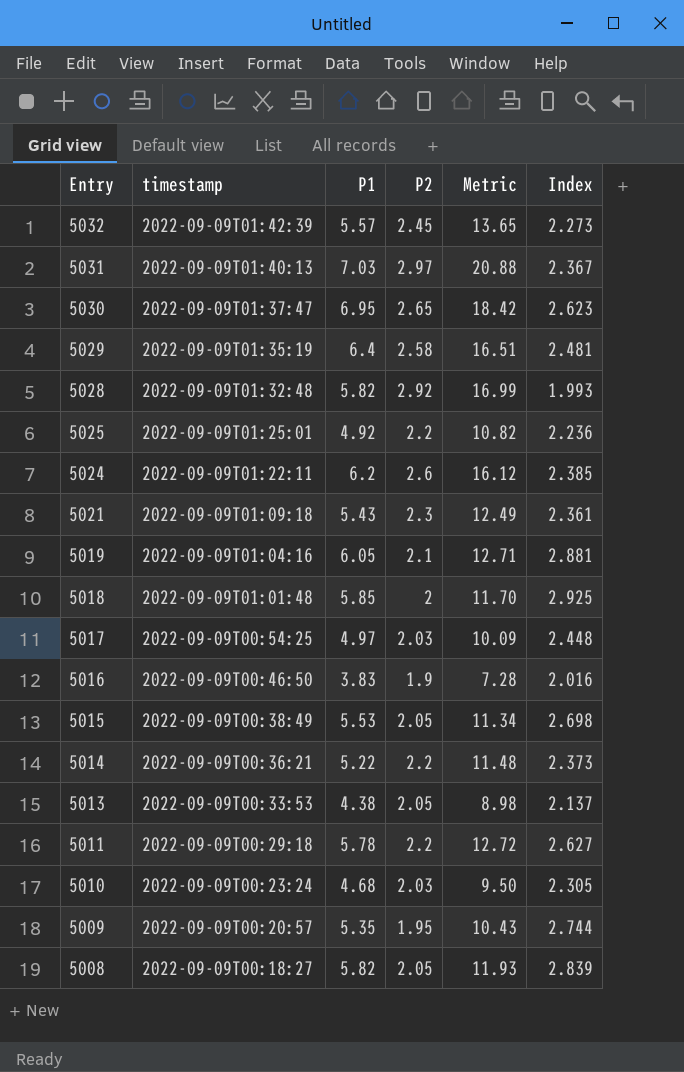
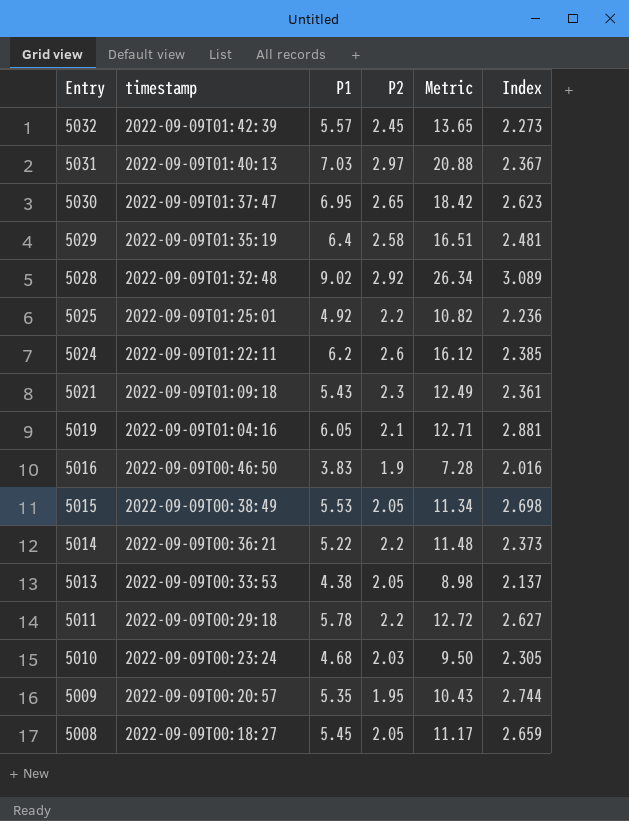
row 5018: 2022-09-09T01:01:48 | 5.85 | 2 | 11.70 | 2.925 -> none
row 5017: 2022-09-09T00:54:25 | 4.97 | 2.03 | 10.09 | 2.448 -> none
5028 | P1: 5.82 -> 9.02
5028 | Metric: 16.99 -> 26.34
5028 | Index: 1.993 -> 3.089
5008 | P1: 5.82 -> 5.45
5008 | Metric: 11.93 -> 11.17
5008 | Index: 2.839 -> 2.659

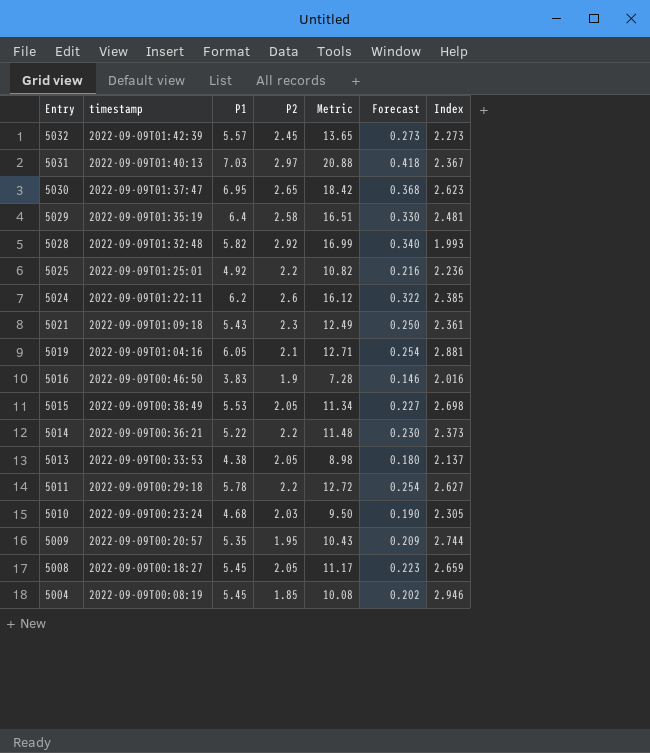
column Forecast | formula: none -> [Metric] * 0.02
5028 | P1: 9.02 -> 5.82
5028 | Metric: 26.34 -> 16.99
5028 | Index: 3.089 -> 1.993
row 5004: none -> 2022-09-09T00:08:19 | 5.45 | 1.85 | 10.08 | 0.202 | 2.946

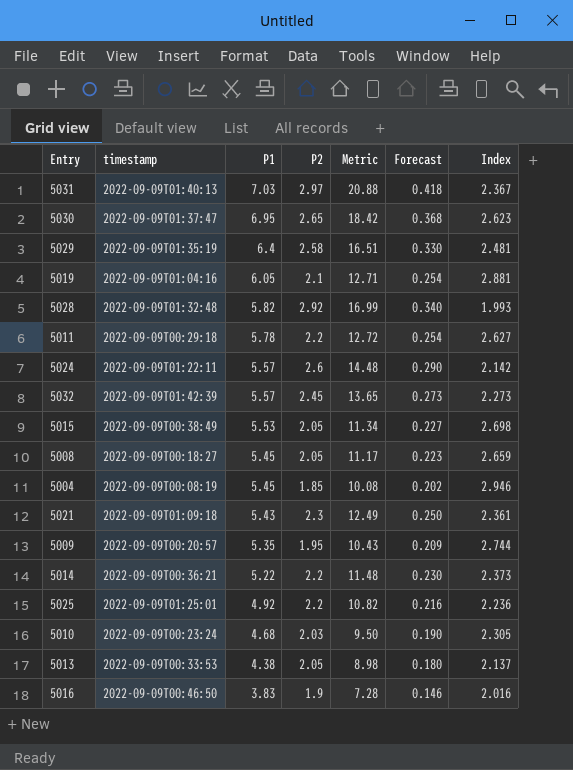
row order: Entry descending -> P1 descending
5024 | P1: 6.2 -> 5.57
5024 | Metric: 16.12 -> 14.48
5024 | Forecast: 0.322 -> 0.290
5024 | Index: 2.385 -> 2.142

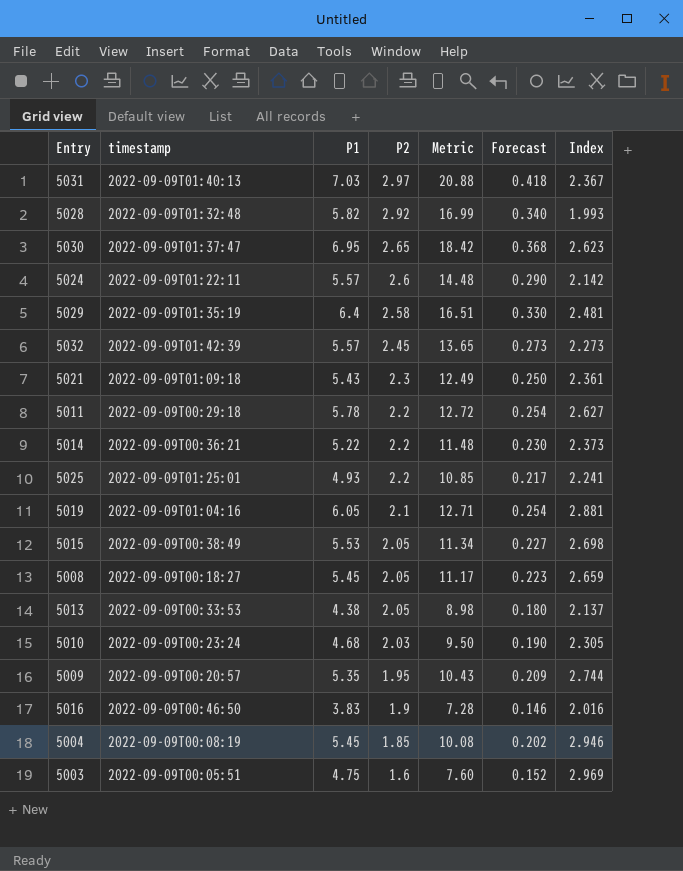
row order: P1 descending -> P2 descending
5025 | P1: 4.92 -> 4.93
5025 | Metric: 10.82 -> 10.85
5025 | Forecast: 0.216 -> 0.217
5025 | Index: 2.236 -> 2.241
row 5003: none -> 2022-09-09T00:05:51 | 4.75 | 1.6 | 7.60 | 0.152 | 2.969

